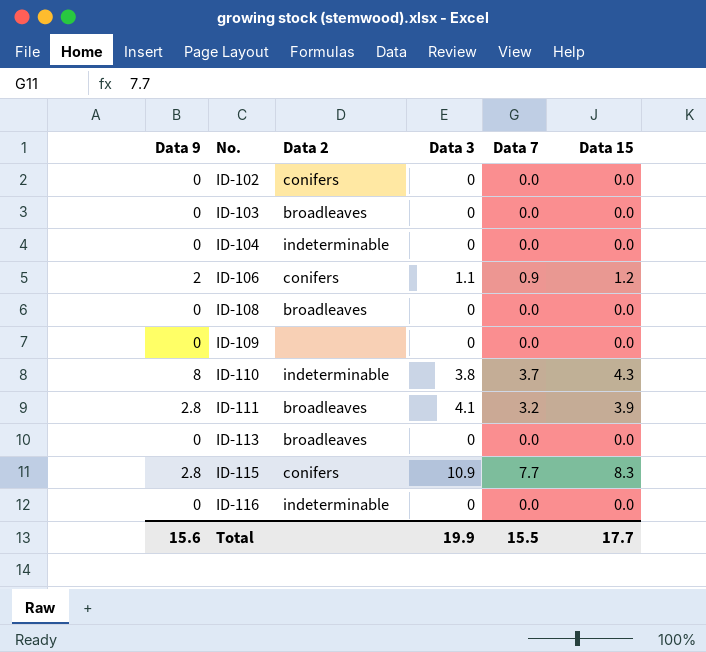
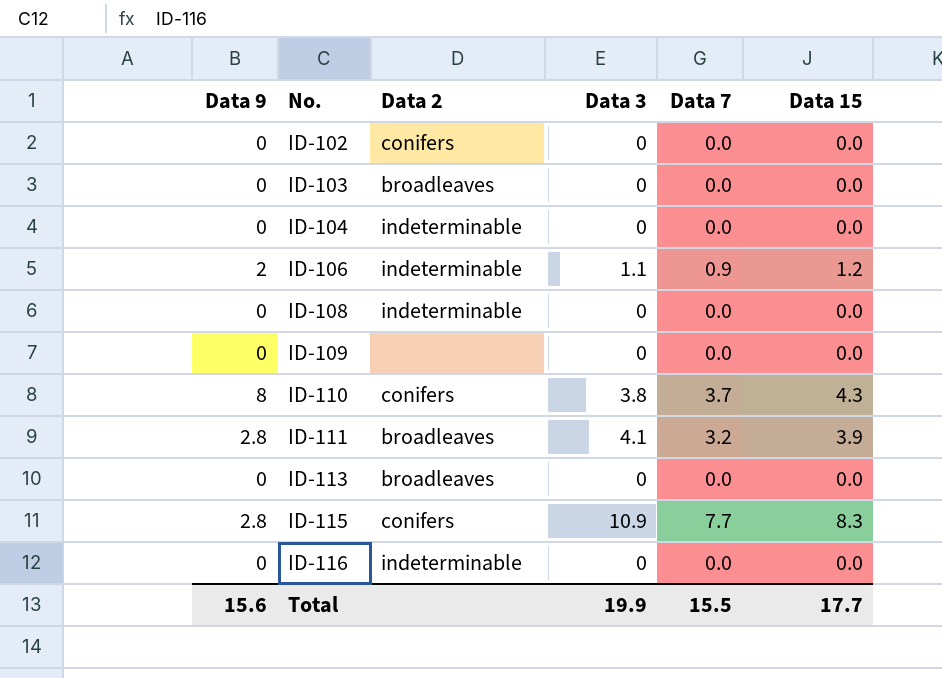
ID-106 | Data 2: conifers -> indeterminable
ID-108 | Data 2: broadleaves -> indeterminable
ID-110 | Data 2: indeterminable -> conifers

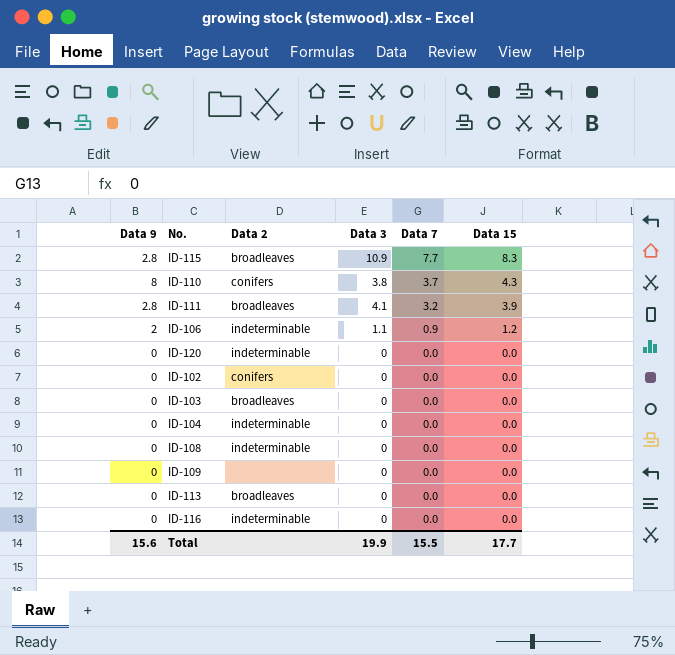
row order: No. ascending -> Data 7 descending
ID-115 | Data 2: conifers -> broadleaves
row ID-120: none -> 0 | indeterminable | 0 | 0.0 | 0.0

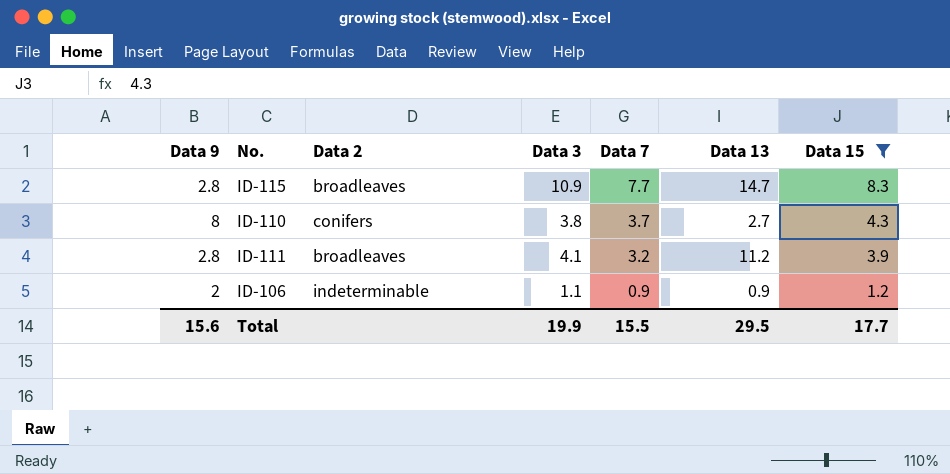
filter: none -> Data 15 != 0.0
column Data 13 | position: none -> 6

